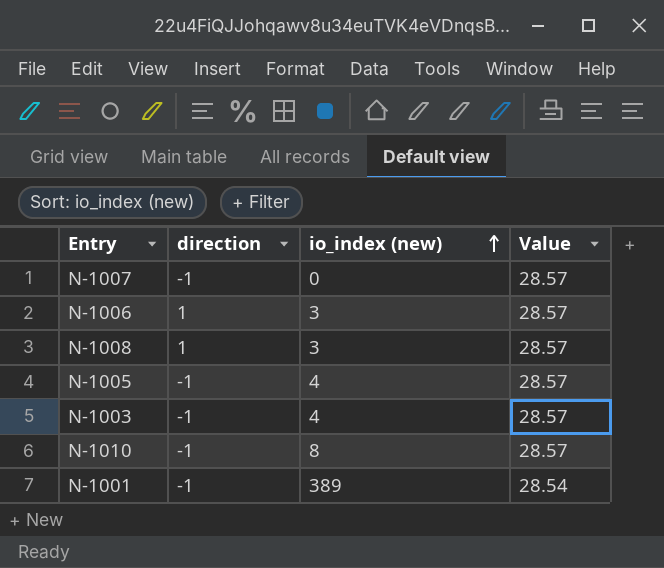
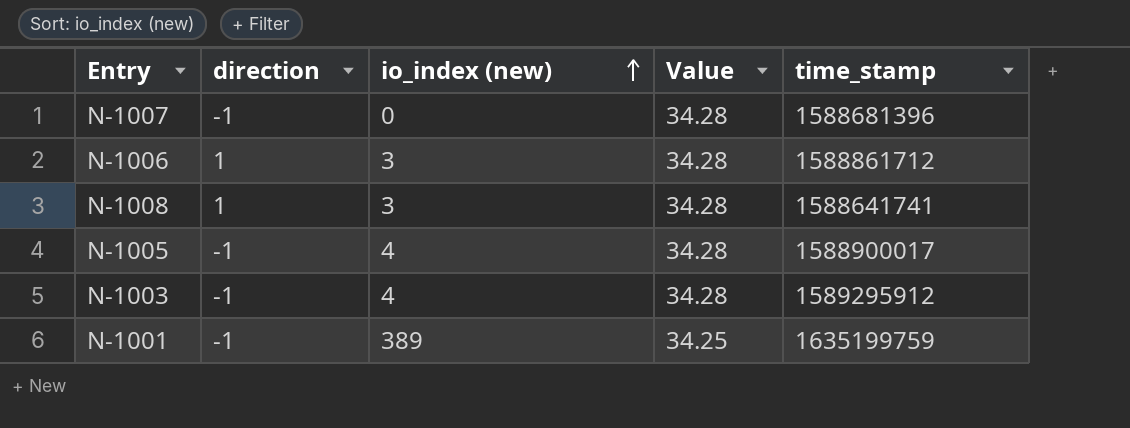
column time_stamp | position: none -> 5
row N-1010: -1 | 8 | 28.57 -> none
N-1007 | Value: 28.57 -> 34.28
N-1006 | Value: 28.57 -> 34.28
N-1008 | Value: 28.57 -> 34.28
N-1005 | Value: 28.57 -> 34.28
N-1003 | Value: 28.57 -> 34.28
N-1001 | Value: 28.54 -> 34.25

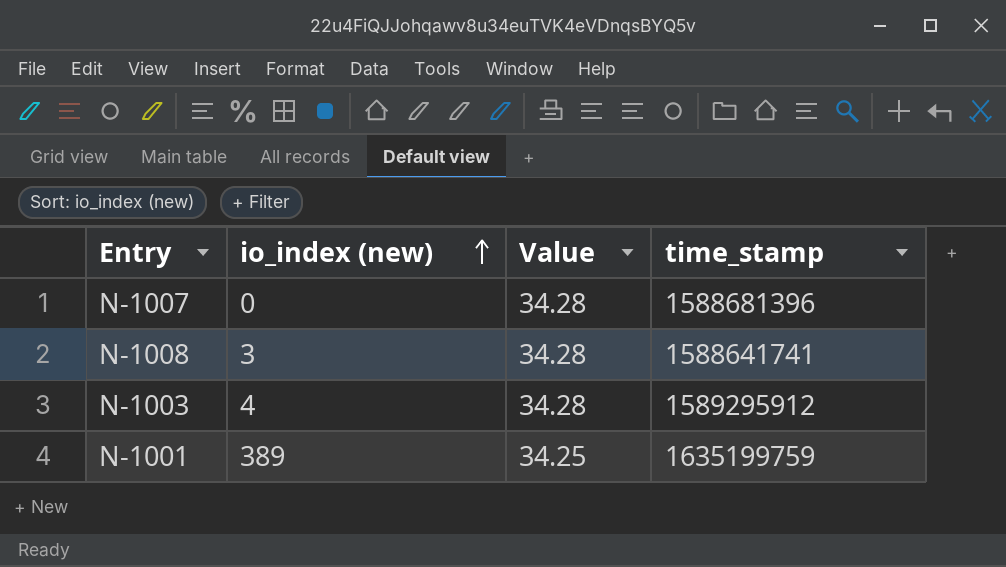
column direction | position: 2 -> none
row N-1006: 1 | 3 | 34.28 | 1588861712 -> none
row N-1005: -1 | 4 | 34.28 | 1588900017 -> none

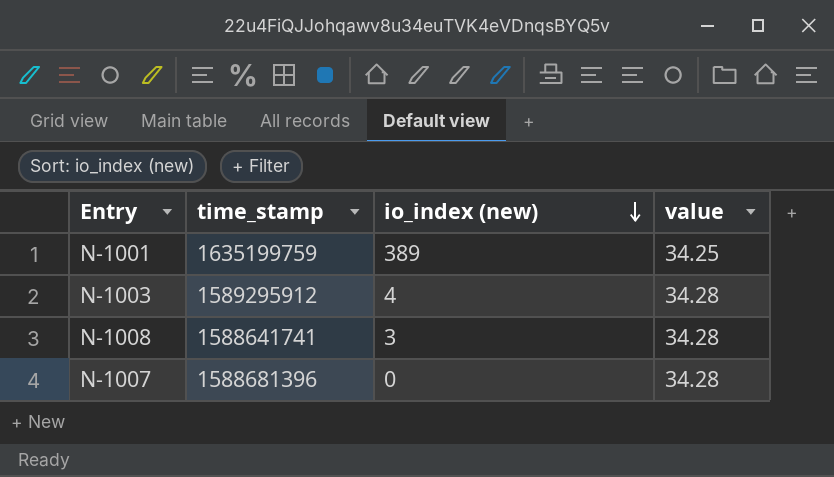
row order: io_index (new) ascending -> io_index (new) descending
column time_stamp | position: 4 -> 2
column name: Value -> value

